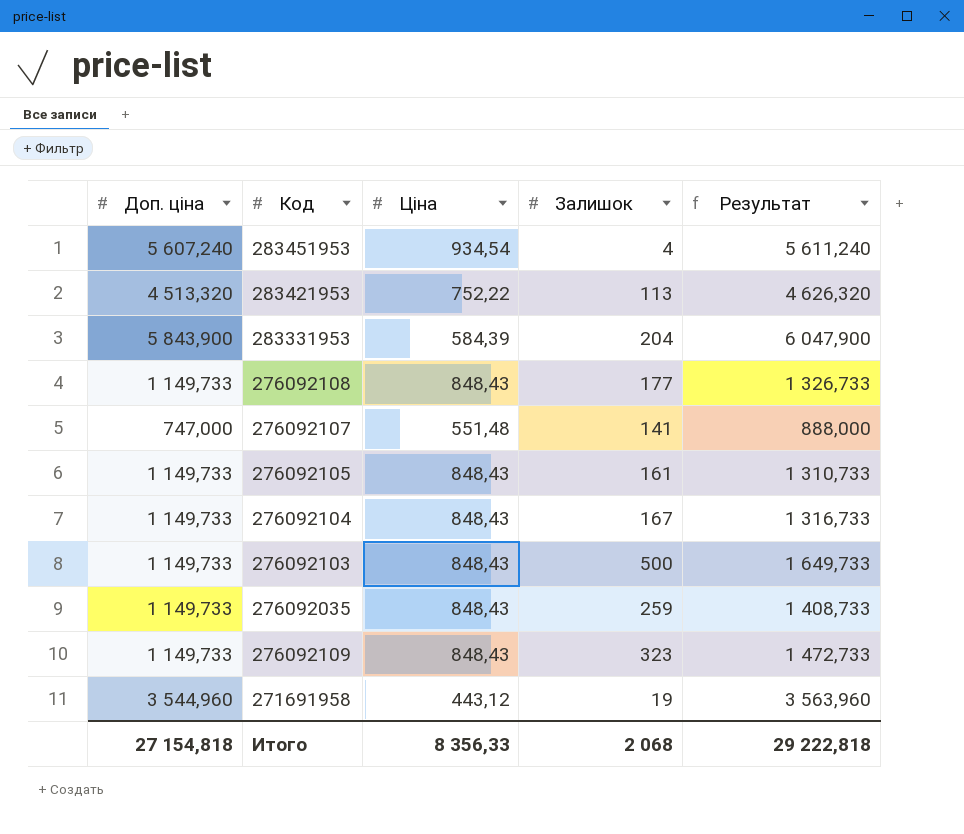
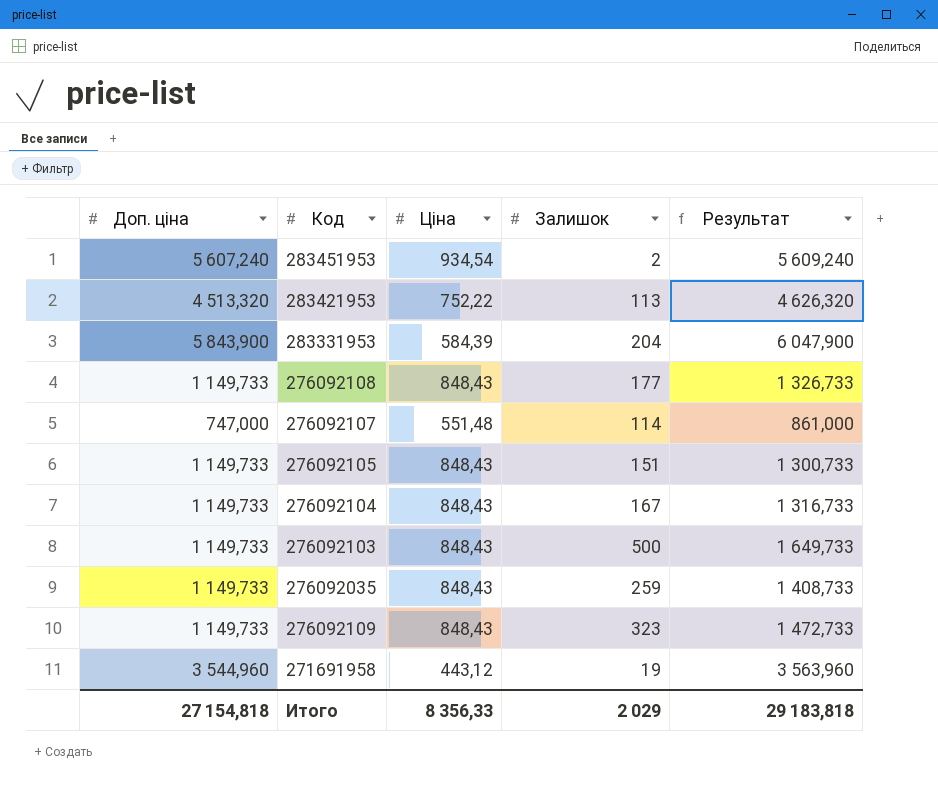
283451953 | Залишок: 4 -> 2
283451953 | Результат: 5 611,240 -> 5 609,240
276092107 | Залишок: 141 -> 114
276092107 | Результат: 888,000 -> 861,000
276092105 | Залишок: 161 -> 151
276092105 | Результат: 1 310,733 -> 1 300,733
Итого | Залишок: 2 068 -> 2 029
Итого | Результат: 29 222,818 -> 29 183,818

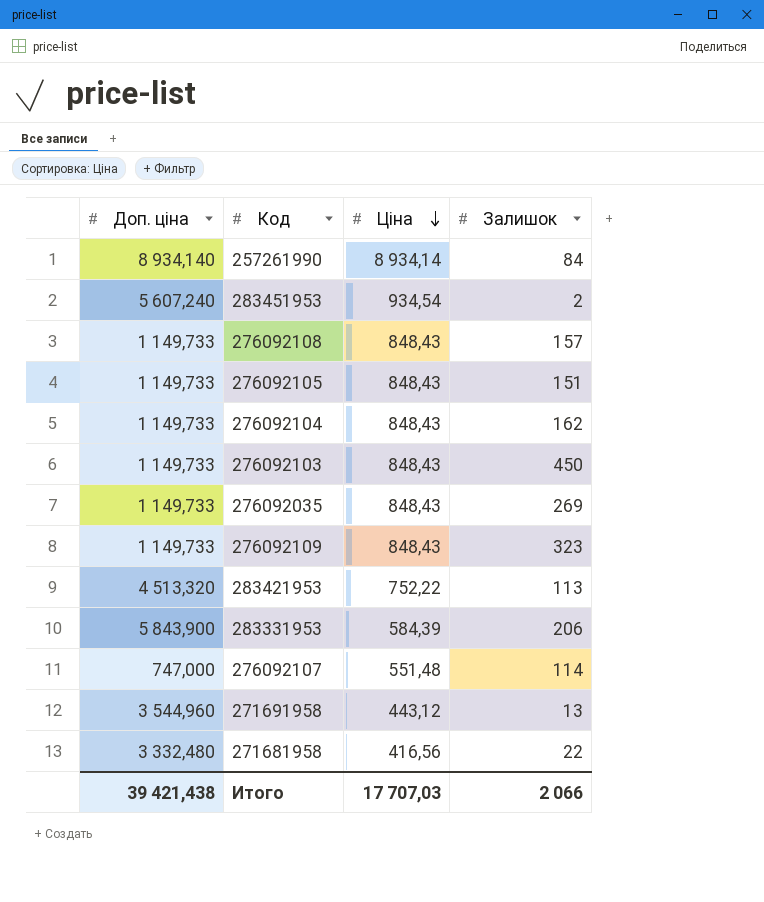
row order: none -> Ціна descending
column Результат | formula: [Доп. ціна] + [Залишок] -> none
row 257261990: none -> 8 934,140 | 8 934,14 | 84
276092108 | Залишок: 177 -> 157
276092104 | Залишок: 167 -> 162
276092103 | Залишок: 500 -> 450
276092035 | Залишок: 259 -> 269
283331953 | Залишок: 204 -> 206
271691958 | Залишок: 19 -> 13
row 271681958: none -> 3 332,480 | 416,56 | 22
Итого | Доп. ціна: 27 154,818 -> 39 421,438
Итого | Ціна: 8 356,33 -> 17 707,03
Итого | Залишок: 2 029 -> 2 066

